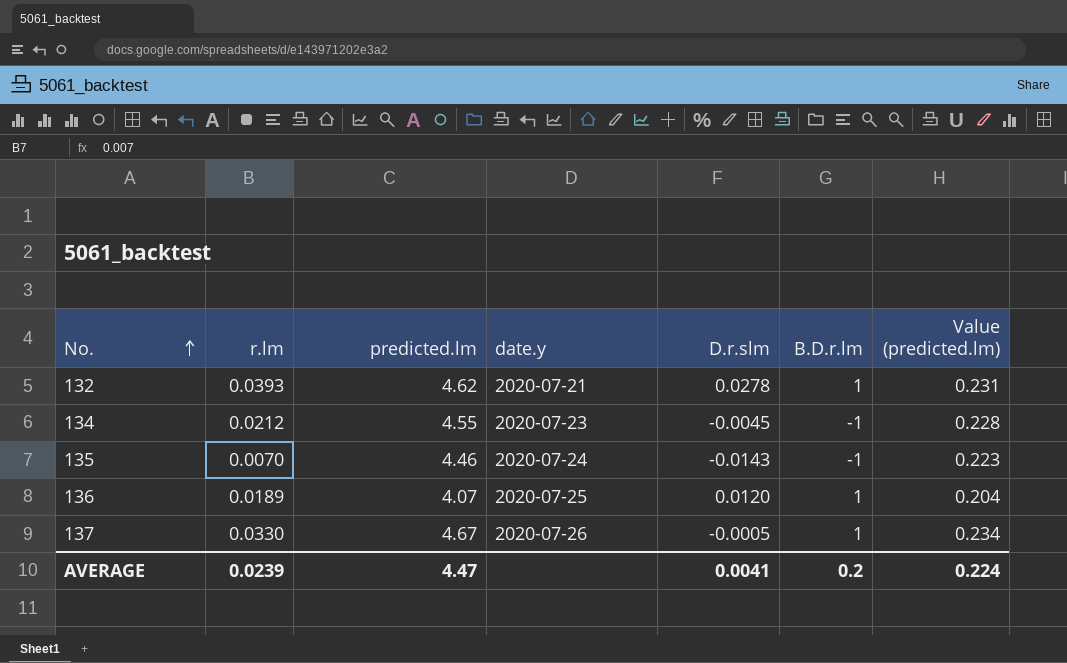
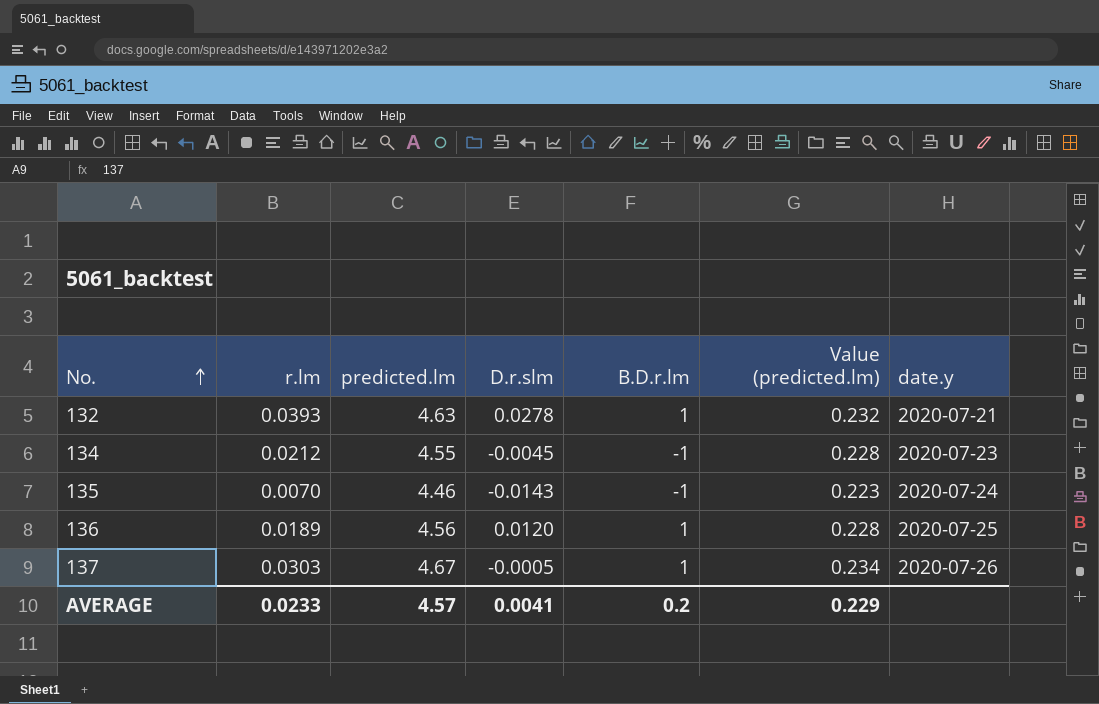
column date.y | position: 4 -> 7
132 | predicted.lm: 4.62 -> 4.63
132 | Value (predicted.lm): 0.231 -> 0.232
136 | predicted.lm: 4.07 -> 4.56
136 | Value (predicted.lm): 0.204 -> 0.228
137 | r.lm: 0.0330 -> 0.0303
AVERAGE | r.lm: 0.0239 -> 0.0233
AVERAGE | predicted.lm: 4.47 -> 4.57
AVERAGE | Value (predicted.lm): 0.224 -> 0.229

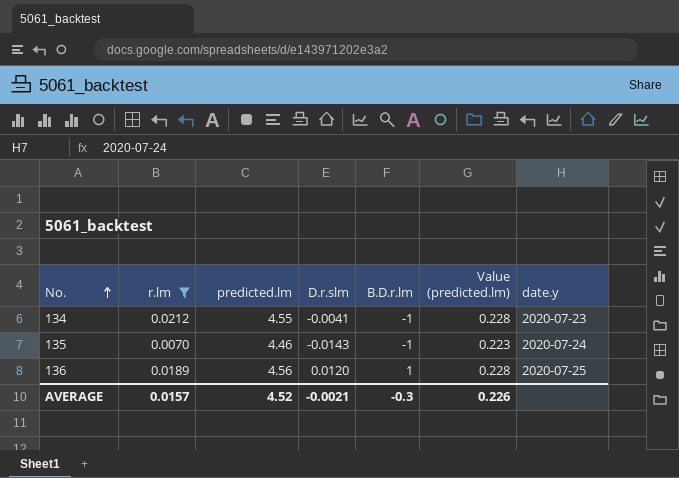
filter: none -> r.lm <= 0.0212
134 | D.r.slm: -0.0045 -> -0.0041
AVERAGE | r.lm: 0.0233 -> 0.0157
AVERAGE | predicted.lm: 4.57 -> 4.52
AVERAGE | D.r.slm: 0.0041 -> -0.0021
AVERAGE | B.D.r.lm: 0.2 -> -0.3
AVERAGE | Value (predicted.lm): 0.229 -> 0.226

